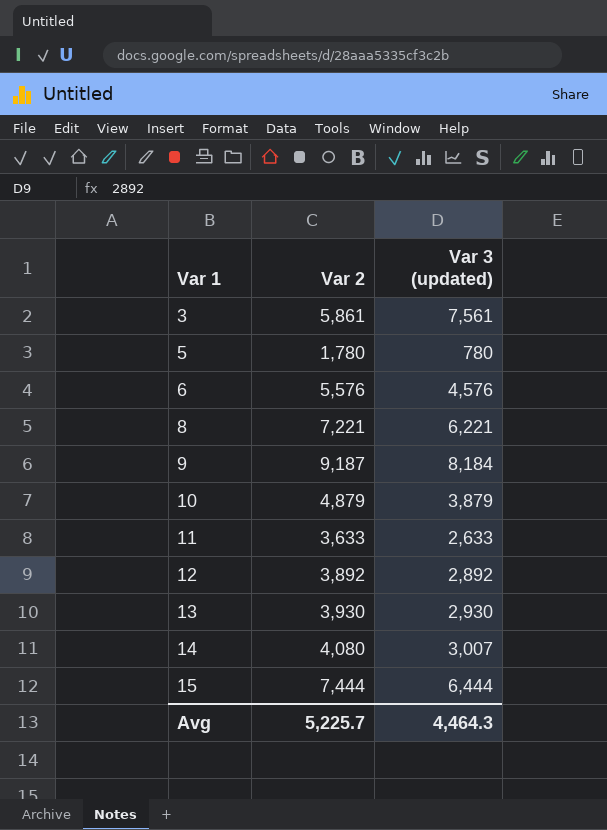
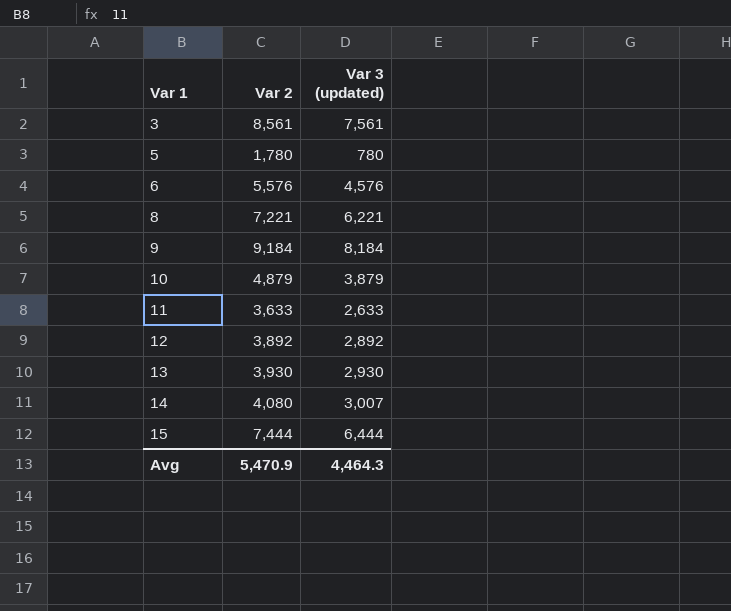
3 | Var 2: 5,861 -> 8,561
9 | Var 2: 9,187 -> 9,184
Avg | Var 2: 5,225.7 -> 5,470.9

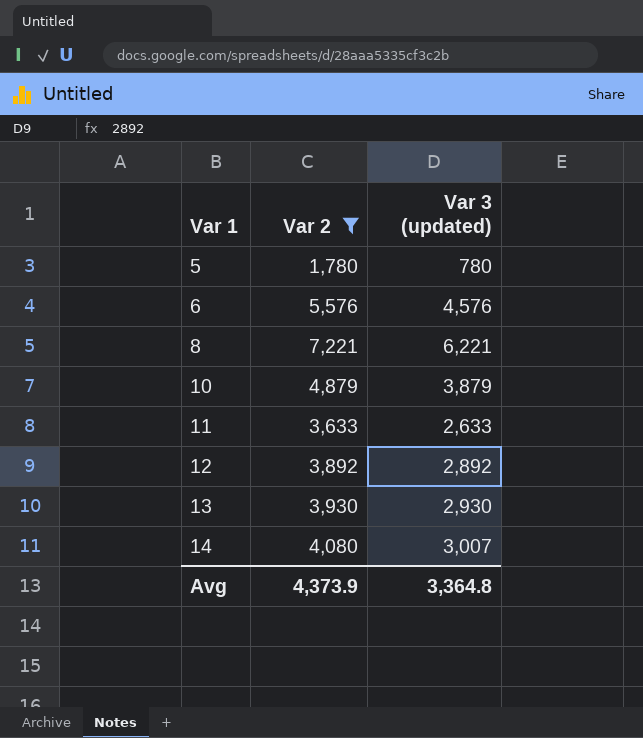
filter: none -> Var 2 <= 7,221
Avg | Var 2: 5,470.9 -> 4,373.9
Avg | Var 3 (updated): 4,464.3 -> 3,364.8

